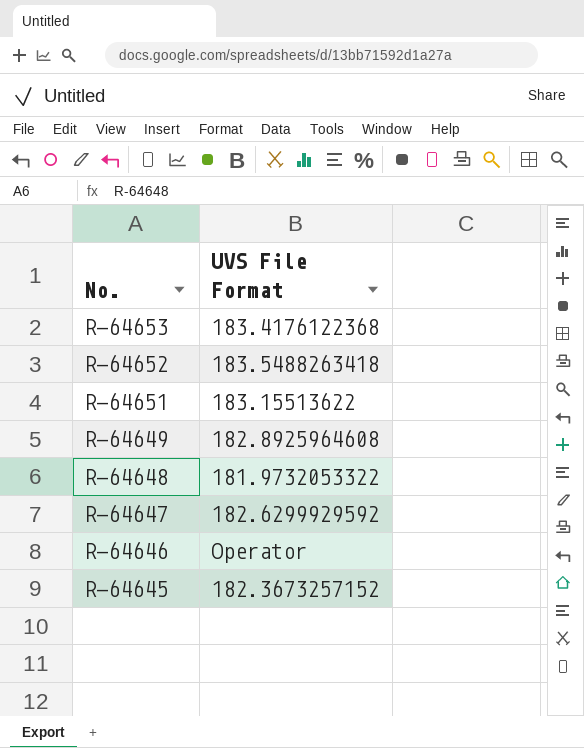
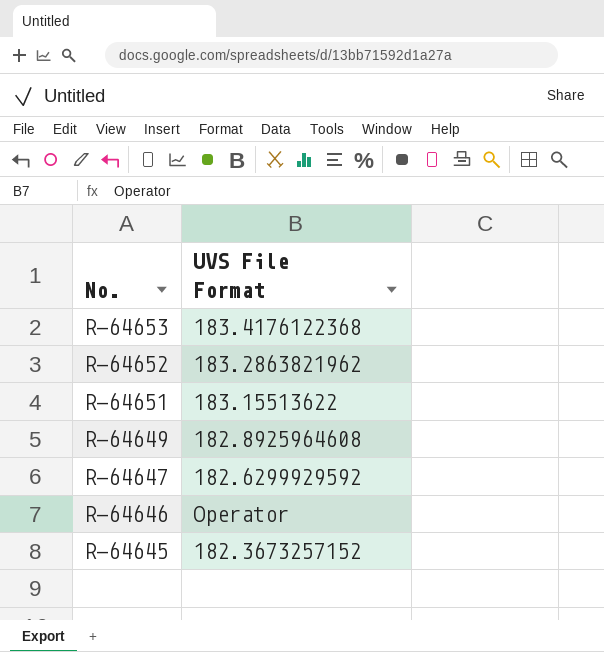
row R-64648: 181.9732053322 -> none
R-64652 | UVS File Format: 183.5488263418 -> 183.2863821962

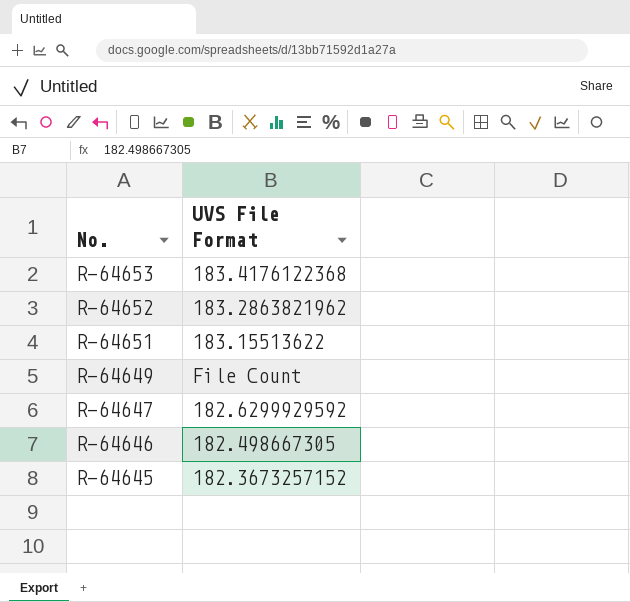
R-64649 | UVS File Format: 182.8925964608 -> File Count
R-64646 | UVS File Format: Operator -> 182.498667305

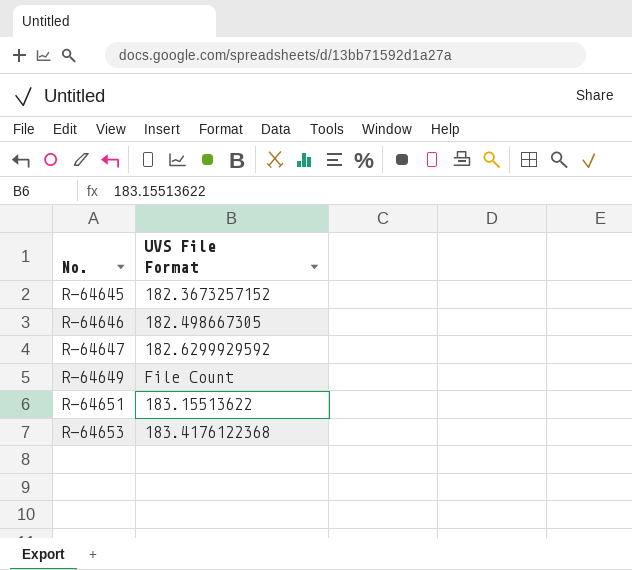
row order: No. descending -> No. ascending
row R-64652: 183.2863821962 -> none

